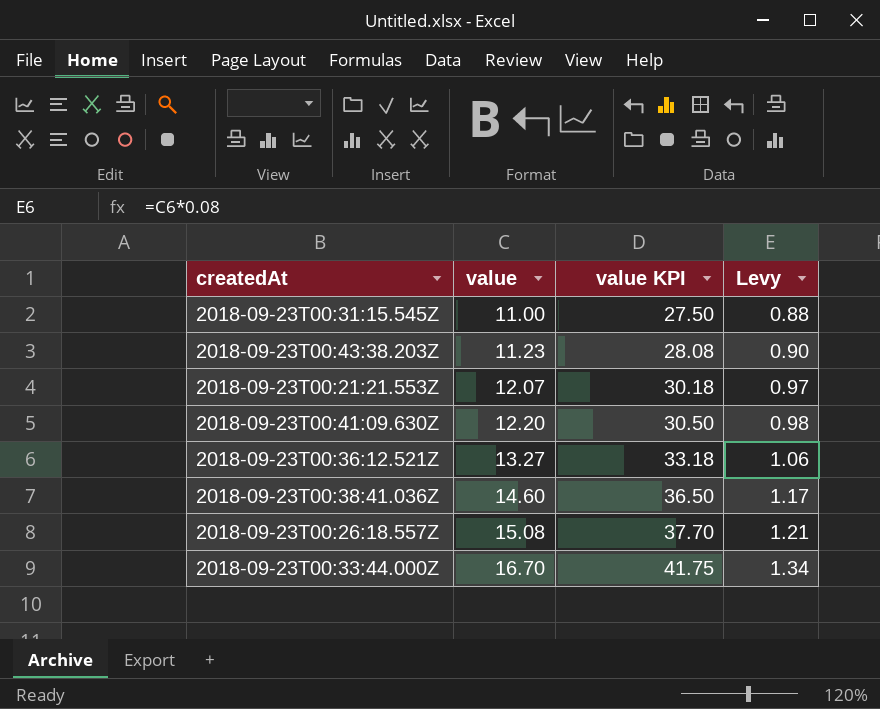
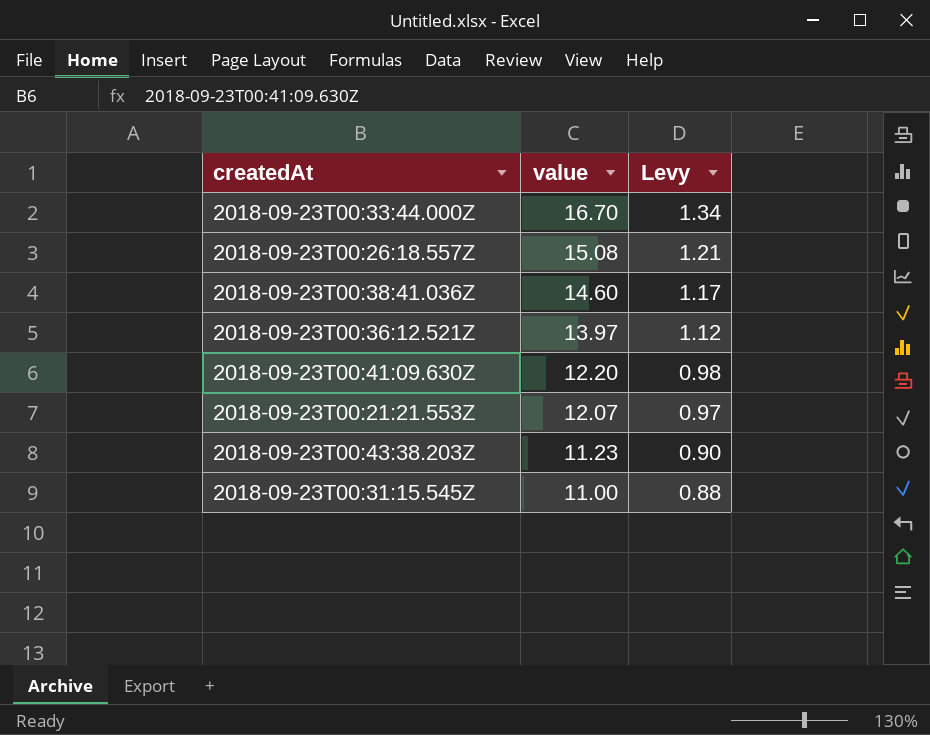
row order: value ascending -> value descending
column value KPI | formula: [value] * 2.5 -> none
2018-09-23T00:36:12.521Z | value: 13.27 -> 13.97
2018-09-23T00:36:12.521Z | Levy: 1.06 -> 1.12

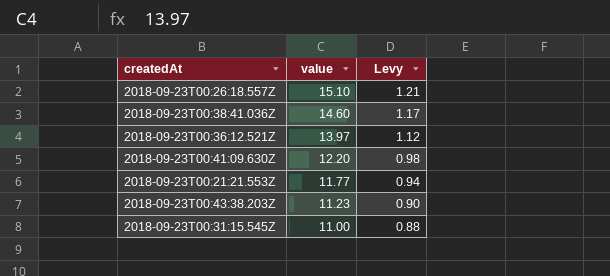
row 2018-09-23T00:33:44.000Z: 16.70 | 1.34 -> none
2018-09-23T00:26:18.557Z | value: 15.08 -> 15.10
2018-09-23T00:21:21.553Z | value: 12.07 -> 11.77
2018-09-23T00:21:21.553Z | Levy: 0.97 -> 0.94

